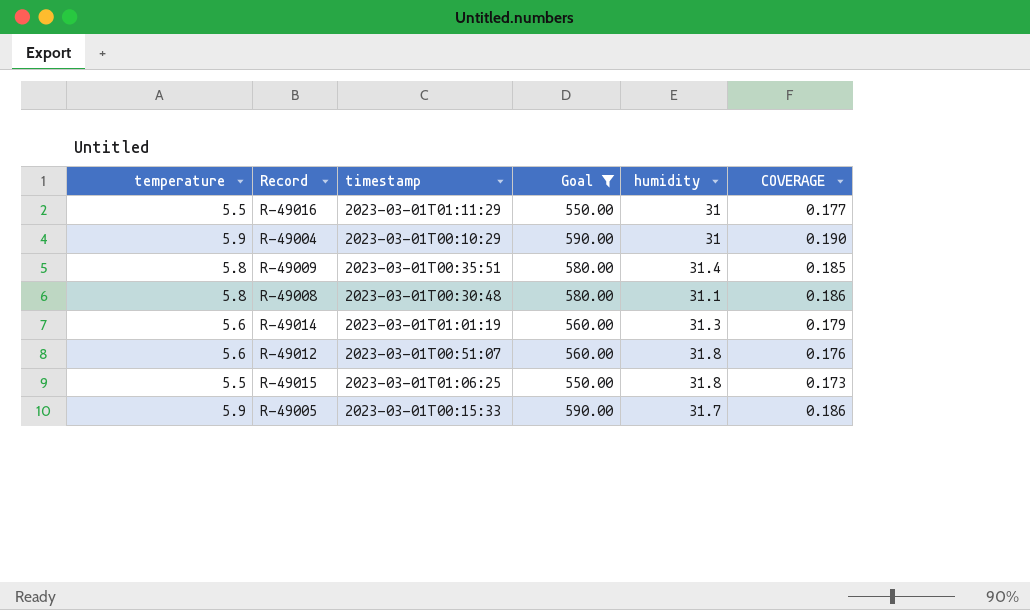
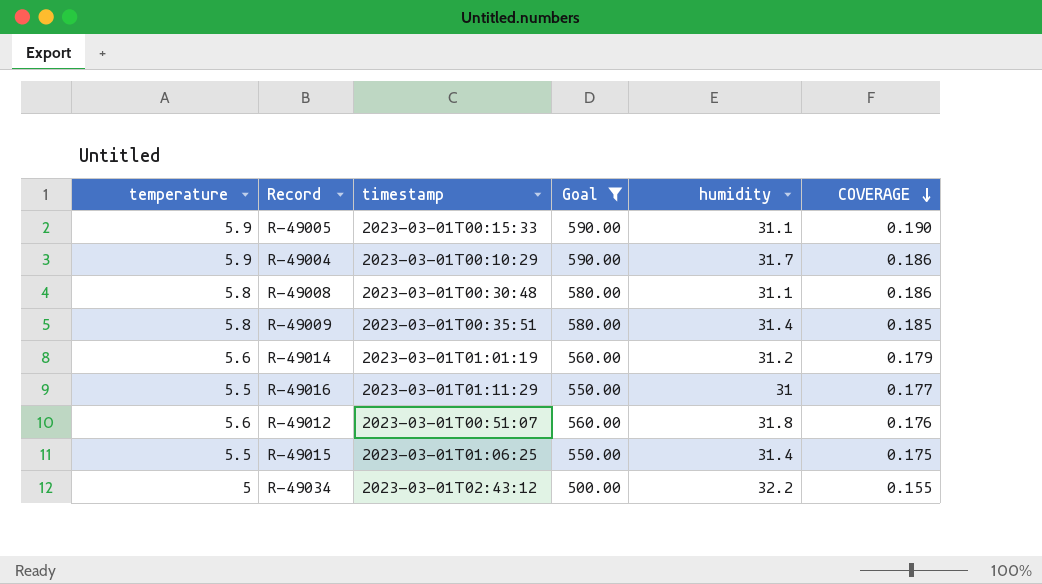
row order: none -> COVERAGE descending
R-49005 | humidity: 31.7 -> 31.1
R-49005 | COVERAGE: 0.186 -> 0.190
R-49004 | humidity: 31 -> 31.7
R-49004 | COVERAGE: 0.190 -> 0.186
R-49014 | humidity: 31.3 -> 31.2
R-49015 | humidity: 31.8 -> 31.4
R-49015 | COVERAGE: 0.173 -> 0.175
row R-49034: none -> 5 | 2023-03-01T02:43:12 | 500.00 | 32.2 | 0.155

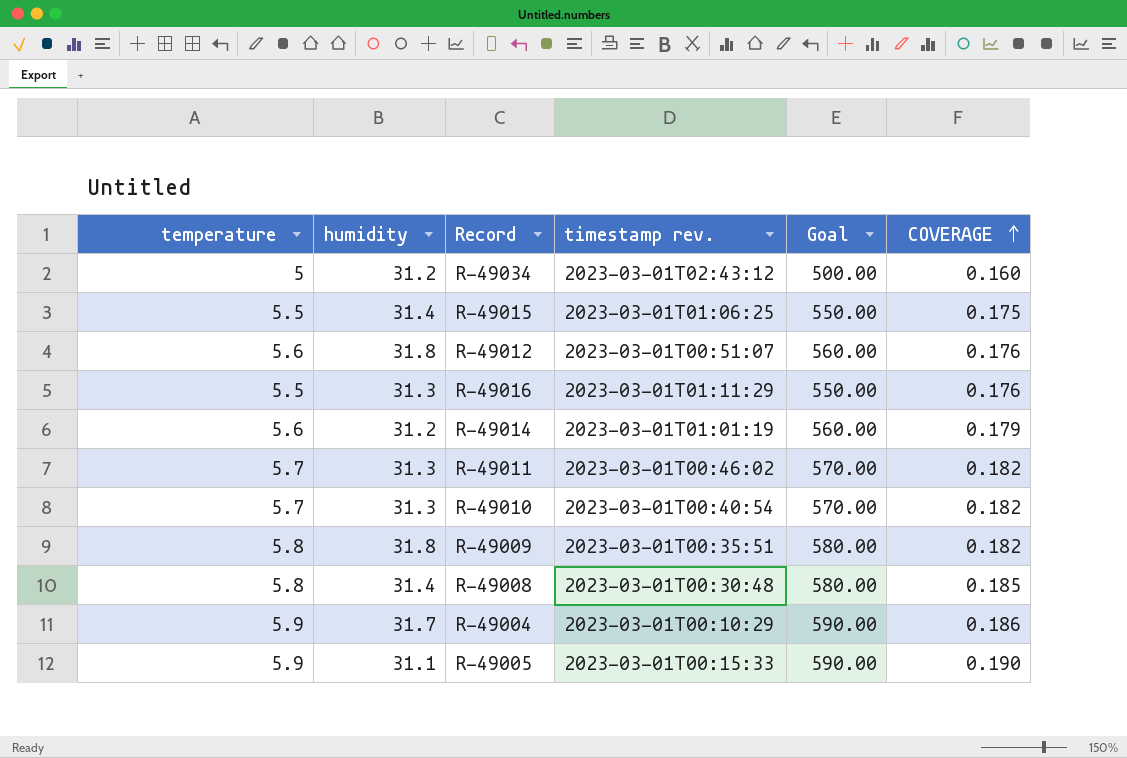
filter: Goal != 570.00 -> none
row order: COVERAGE descending -> COVERAGE ascending
column humidity | position: 5 -> 2
column name: timestamp -> timestamp rev.
R-49034 | humidity: 32.2 -> 31.2
R-49034 | COVERAGE: 0.155 -> 0.160
R-49016 | humidity: 31 -> 31.3
R-49016 | COVERAGE: 0.177 -> 0.176
R-49009 | humidity: 31.4 -> 31.8
R-49009 | COVERAGE: 0.185 -> 0.182
R-49008 | humidity: 31.1 -> 31.4
R-49008 | COVERAGE: 0.186 -> 0.185

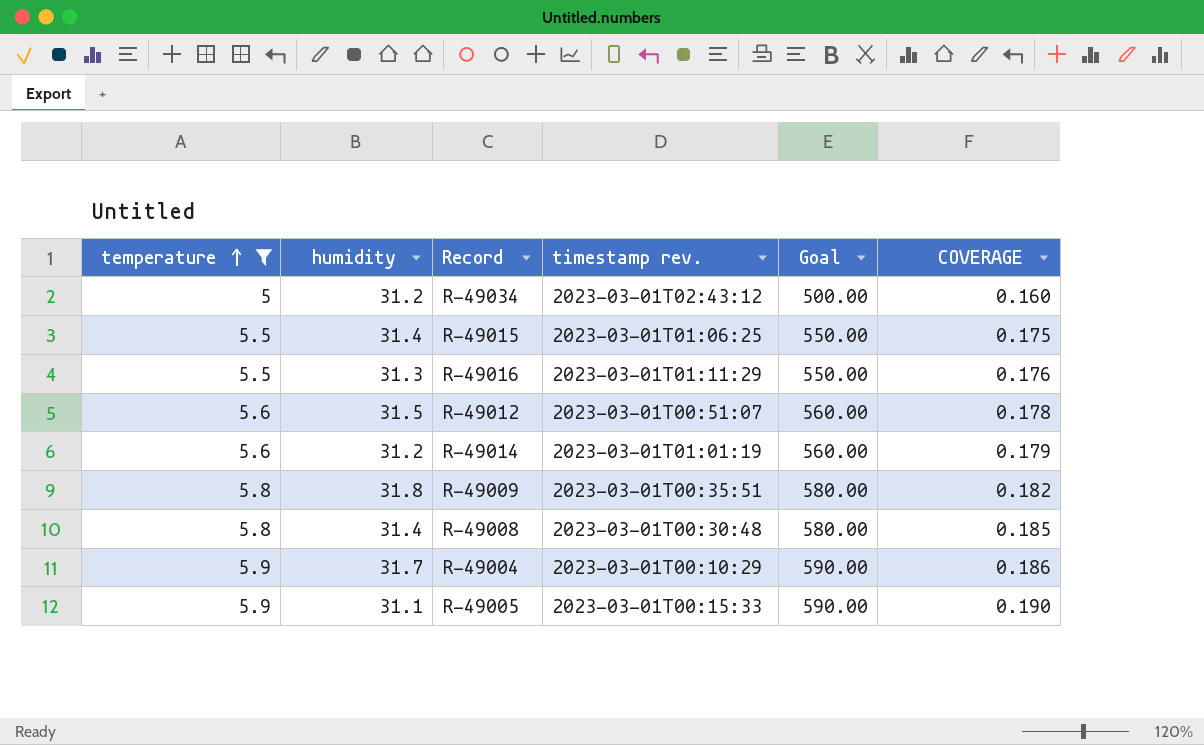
filter: none -> temperature != 5.7
row order: COVERAGE ascending -> temperature ascending
R-49012 | humidity: 31.8 -> 31.5
R-49012 | COVERAGE: 0.176 -> 0.178

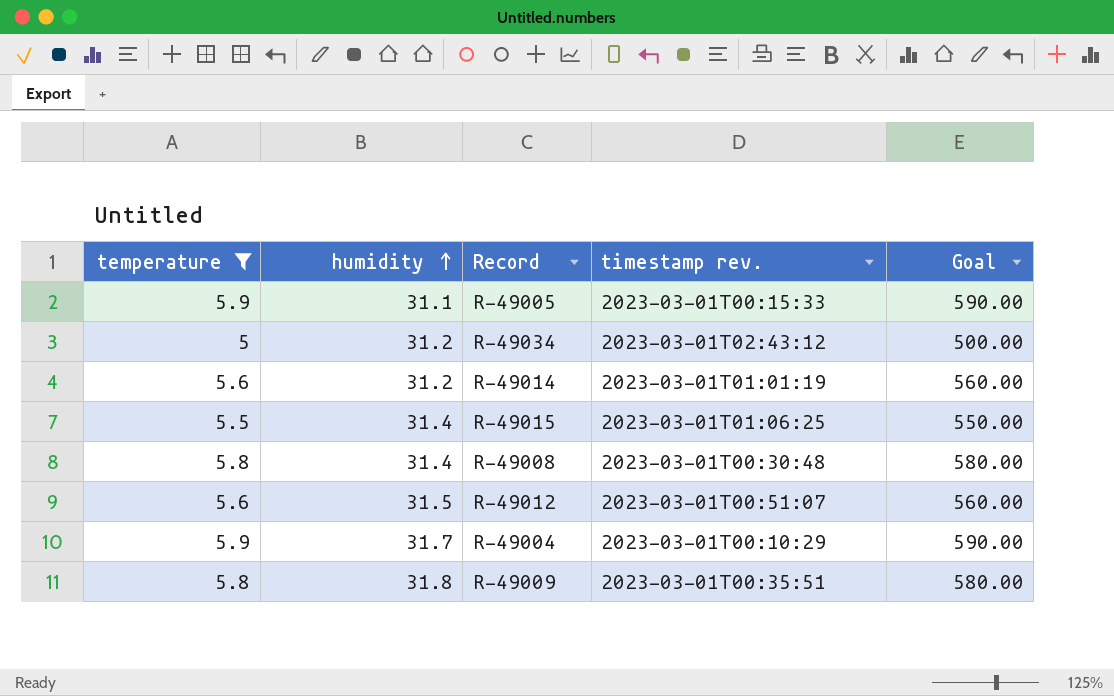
row order: temperature ascending -> humidity ascending
column COVERAGE | formula: [temperature] / [humidity] -> none
row R-49016: 5.5 | 31.3 | 2023-03-01T01:11:29 | 550.00 | 0.176 -> none

